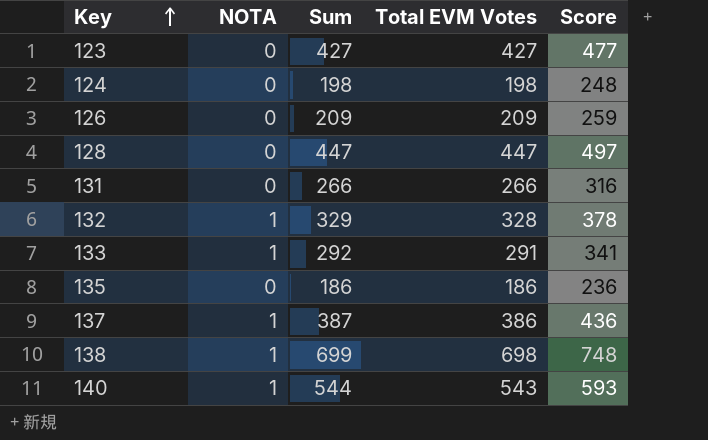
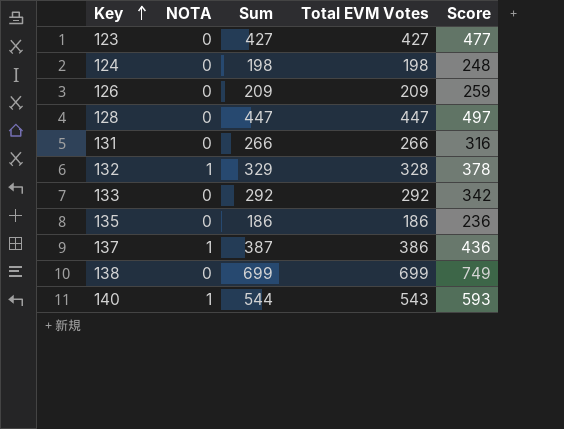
133 | NOTA: 1 -> 0
133 | Total EVM Votes: 291 -> 292
133 | Score: 341 -> 342
138 | NOTA: 1 -> 0
138 | Total EVM Votes: 698 -> 699
138 | Score: 748 -> 749

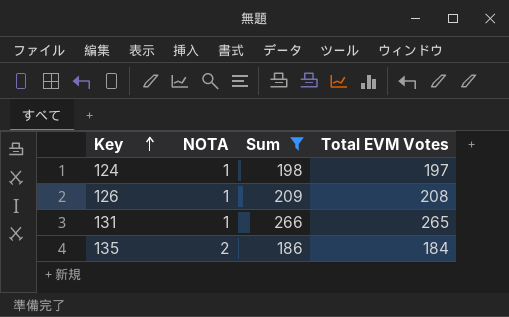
filter: none -> Sum <= 266
column Score | formula: [Total EVM Votes] + 50 -> none
124 | NOTA: 0 -> 1
124 | Total EVM Votes: 198 -> 197
126 | NOTA: 0 -> 1
126 | Total EVM Votes: 209 -> 208
131 | NOTA: 0 -> 1
131 | Total EVM Votes: 266 -> 265
135 | NOTA: 0 -> 2
135 | Total EVM Votes: 186 -> 184

